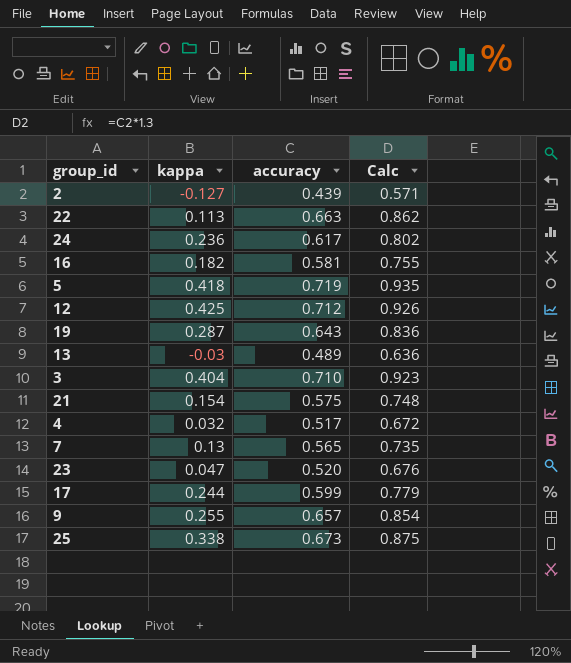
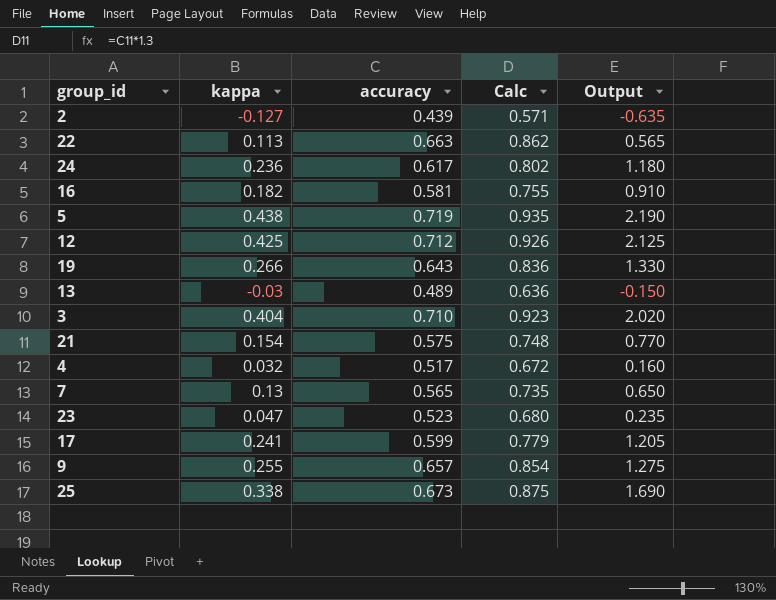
column Output | formula: none -> [kappa] * 5
5 | kappa: 0.418 -> 0.438
19 | kappa: 0.287 -> 0.266
23 | accuracy: 0.520 -> 0.523
23 | Calc: 0.676 -> 0.680
17 | kappa: 0.244 -> 0.241

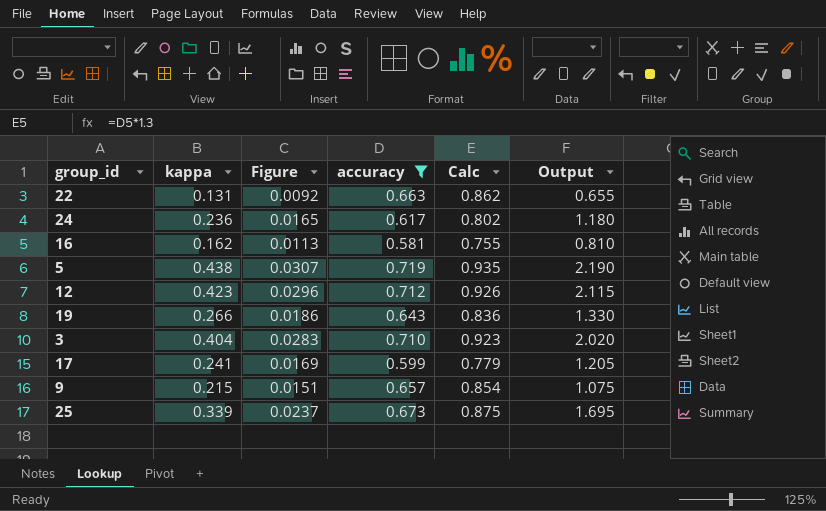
filter: none -> accuracy >= 0.581
column Figure | formula: none -> [kappa] * 0.07
22 | kappa: 0.113 -> 0.131
22 | Output: 0.565 -> 0.655
16 | kappa: 0.182 -> 0.162
16 | Output: 0.910 -> 0.810
12 | kappa: 0.425 -> 0.423
12 | Output: 2.125 -> 2.115
9 | kappa: 0.255 -> 0.215
9 | Output: 1.275 -> 1.075
25 | kappa: 0.338 -> 0.339
25 | Output: 1.690 -> 1.695

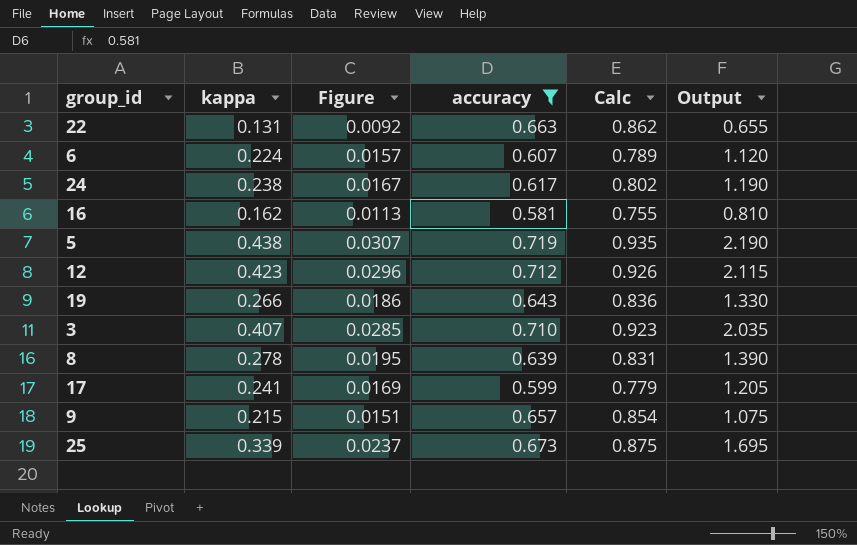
row 6: none -> 0.224 | 0.0157 | 0.607 | 0.789 | 1.120
24 | kappa: 0.236 -> 0.238
24 | Figure: 0.0165 -> 0.0167
24 | Output: 1.180 -> 1.190
3 | kappa: 0.404 -> 0.407
3 | Figure: 0.0283 -> 0.0285
3 | Output: 2.020 -> 2.035
row 8: none -> 0.278 | 0.0195 | 0.639 | 0.831 | 1.390

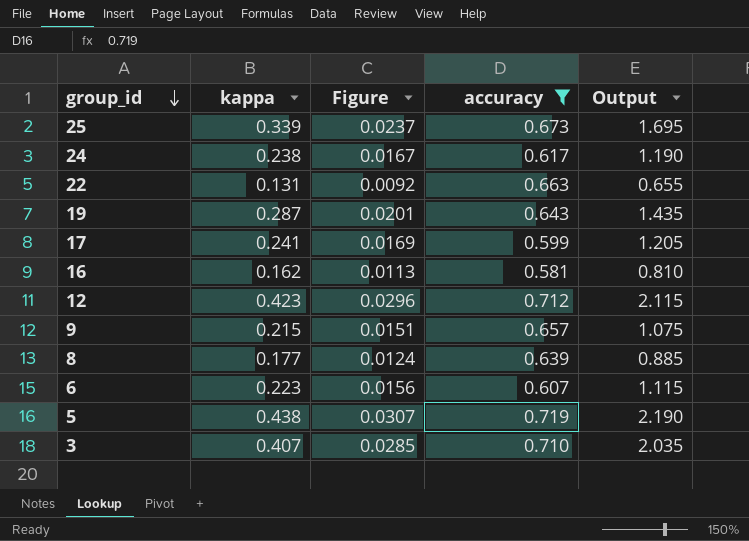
row order: none -> group_id descending
column Calc | formula: [accuracy] * 1.3 -> none
19 | kappa: 0.266 -> 0.287
19 | Figure: 0.0186 -> 0.0201
19 | Output: 1.330 -> 1.435
8 | kappa: 0.278 -> 0.177
8 | Figure: 0.0195 -> 0.0124
8 | Output: 1.390 -> 0.885
6 | kappa: 0.224 -> 0.223
6 | Figure: 0.0157 -> 0.0156
6 | Output: 1.120 -> 1.115

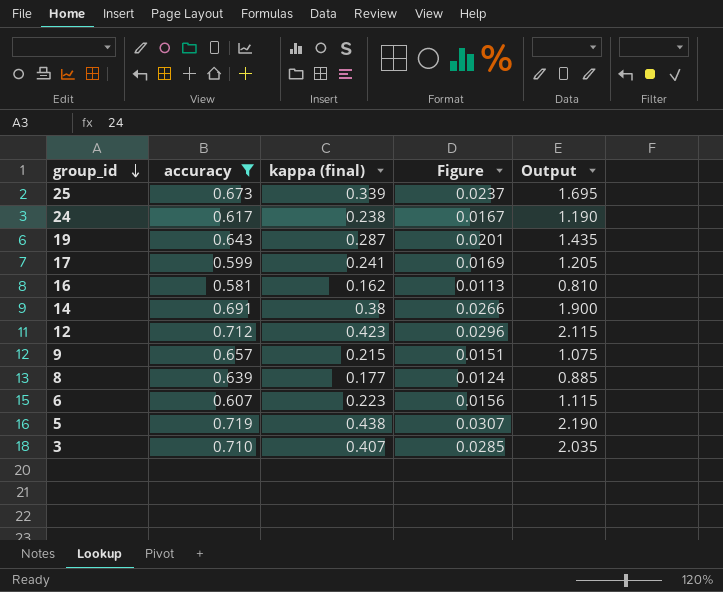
column accuracy | position: 4 -> 2
column name: kappa -> kappa (final)
row 22: 0.131 | 0.0092 | 0.663 | 0.655 -> none
row 14: none -> 0.691 | 0.38 | 0.0266 | 1.900

